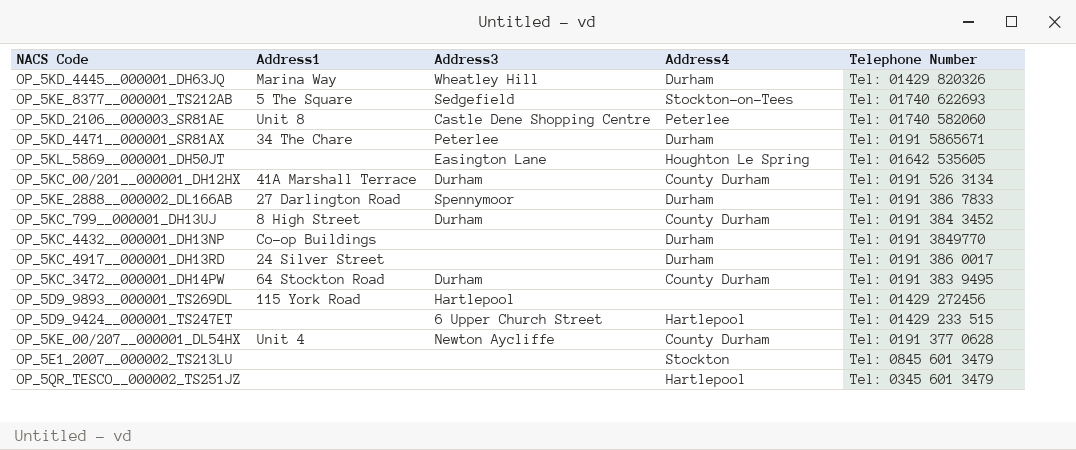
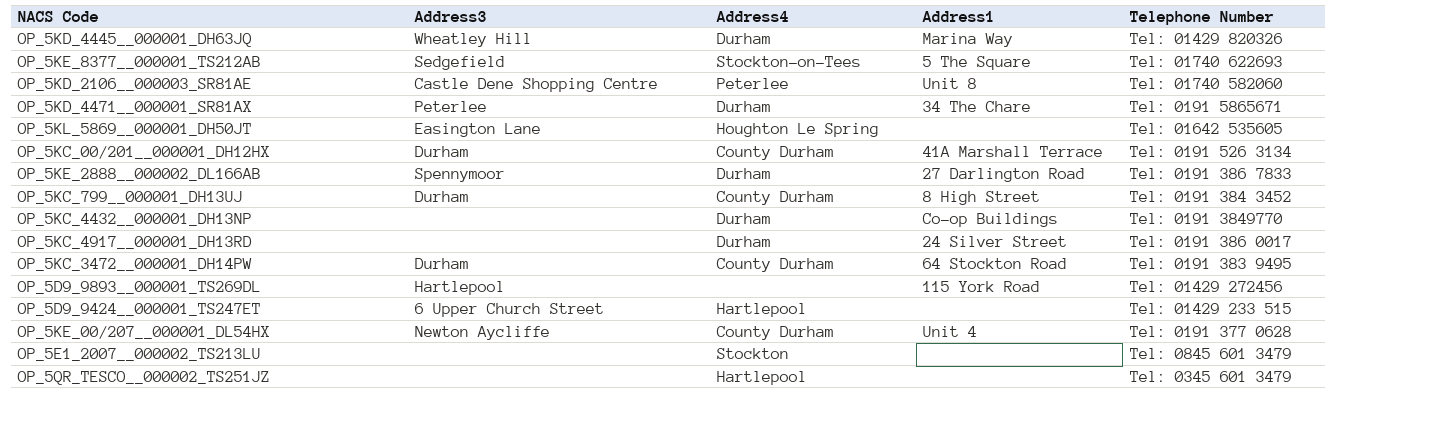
column Address1 | position: 2 -> 4

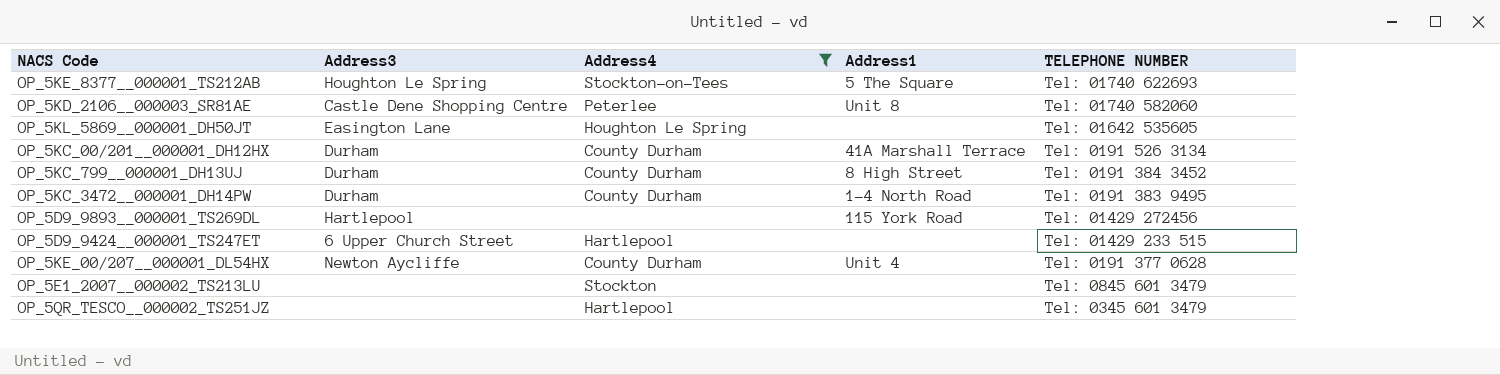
filter: none -> Address4 != Durham
column name: Telephone Number -> TELEPHONE NUMBER
OP_5KE_8377__000001_TS212AB | Address3: Sedgefield -> Houghton Le Spring
OP_5KC_3472__000001_DH14PW | Address1: 64 Stockton Road -> 1-4 North Road

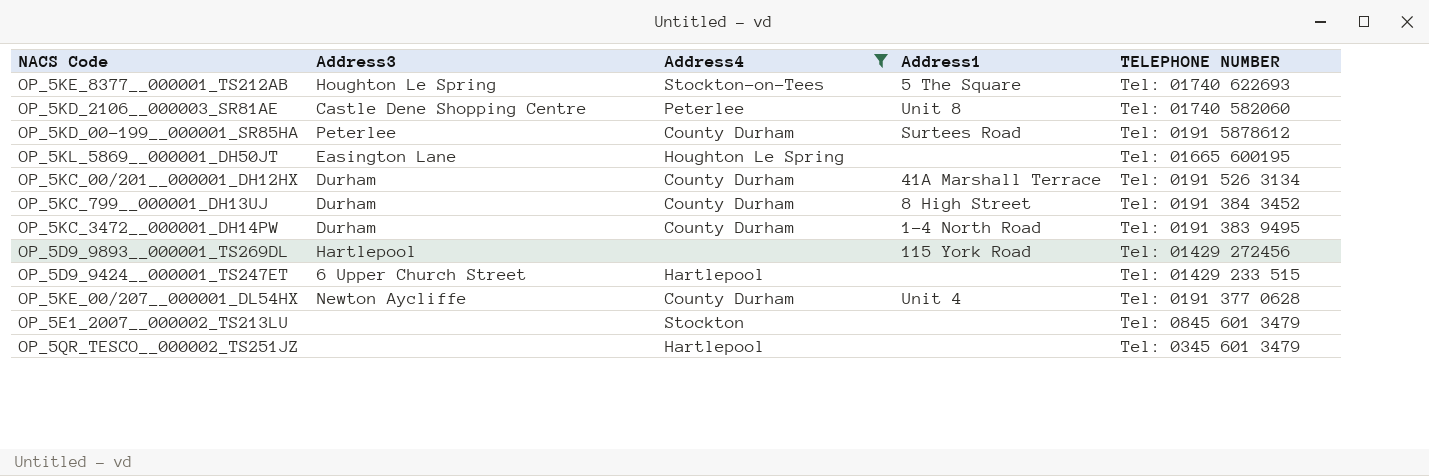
row OP_5KD_00-199__000001_SR85HA: none -> Peterlee | County Durham | Surtees Road | Tel: 0191 5878612
OP_5KL_5869__000001_DH50JT | TELEPHONE NUMBER: Tel: 01642 535605 -> Tel: 01665 600195

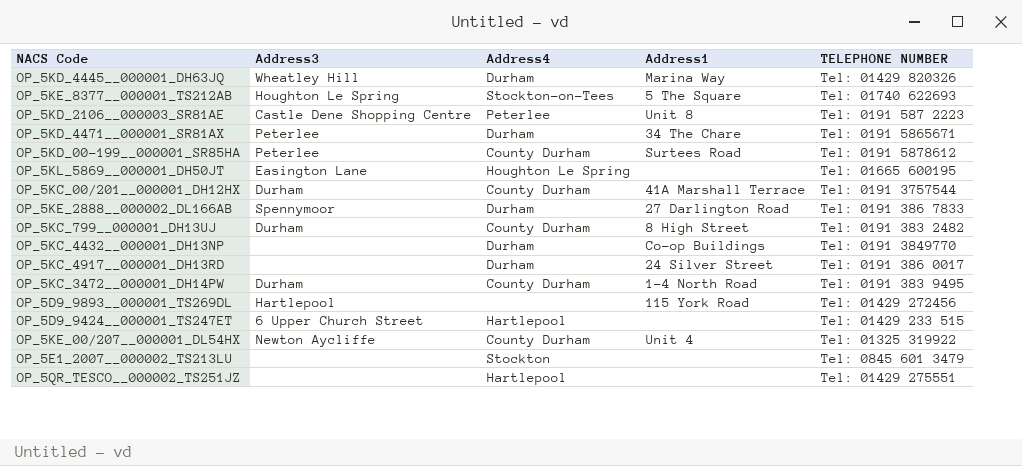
filter: Address4 != Durham -> none
OP_5KD_2106__000003_SR81AE | TELEPHONE NUMBER: Tel: 01740 582060 -> Tel: 0191 587 2223
OP_5KC_00/201__000001_DH12HX | TELEPHONE NUMBER: Tel: 0191 526 3134 -> Tel: 0191 3757544
OP_5KC_799__000001_DH13UJ | TELEPHONE NUMBER: Tel: 0191 384 3452 -> Tel: 0191 383 2482
OP_5KE_00/207__000001_DL54HX | TELEPHONE NUMBER: Tel: 0191 377 0628 -> Tel: 01325 319922
OP_5QR_TESCO__000002_TS251JZ | TELEPHONE NUMBER: Tel: 0345 601 3479 -> Tel: 01429 275551

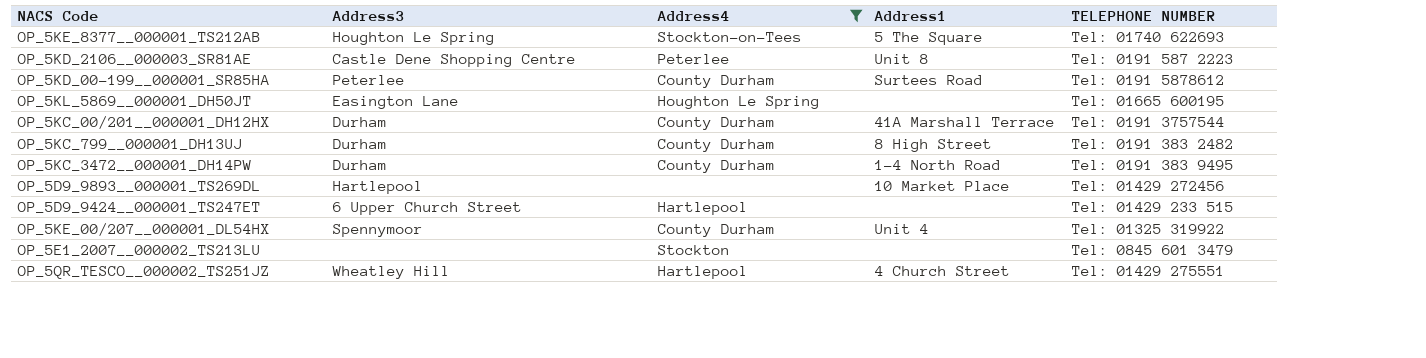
filter: none -> Address4 != Durham
OP_5D9_9893__000001_TS269DL | Address1: 115 York Road -> 10 Market Place
OP_5KE_00/207__000001_DL54HX | Address3: Newton Aycliffe -> Spennymoor
OP_5QR_TESCO__000002_TS251JZ | Address3: none -> Wheatley Hill
OP_5QR_TESCO__000002_TS251JZ | Address1: none -> 4 Church Street

